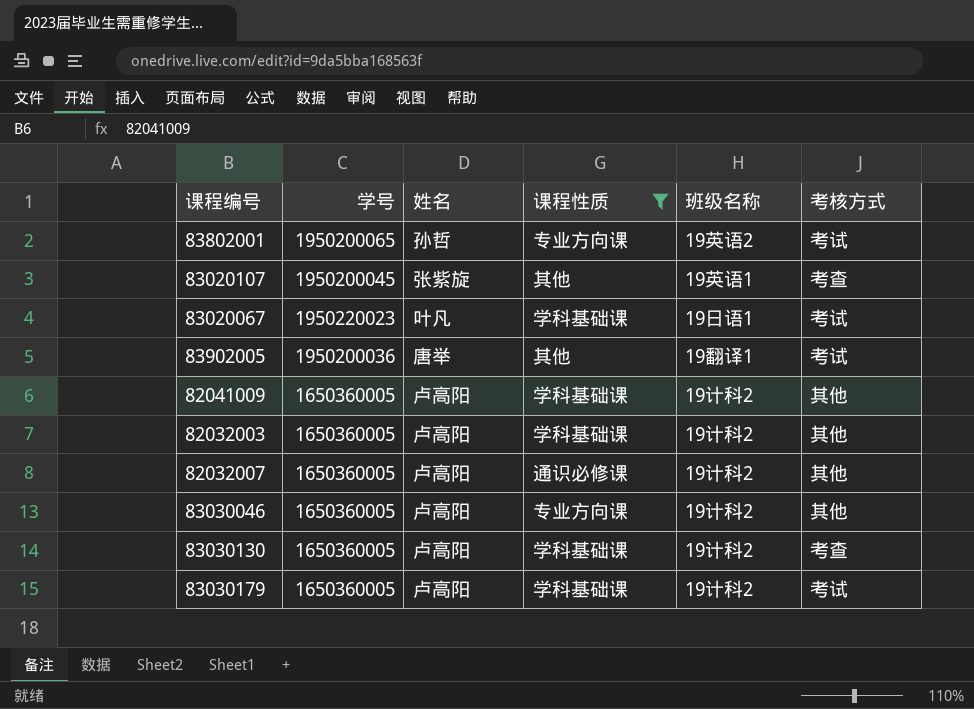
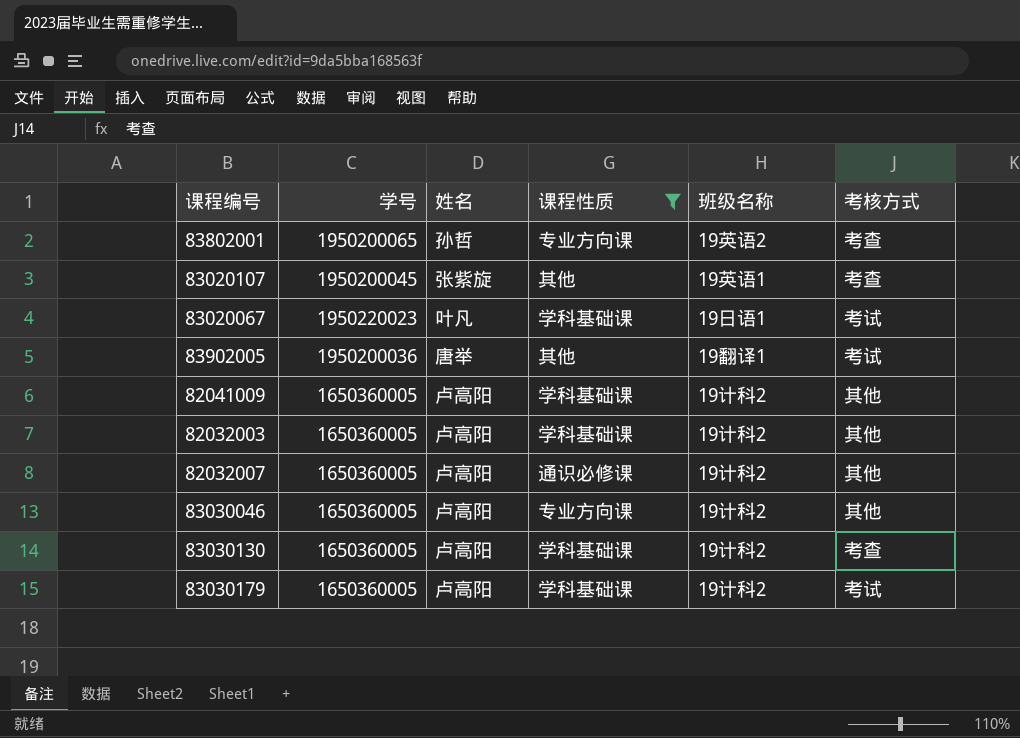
83802001 | 考核方式: 考试 -> 考查

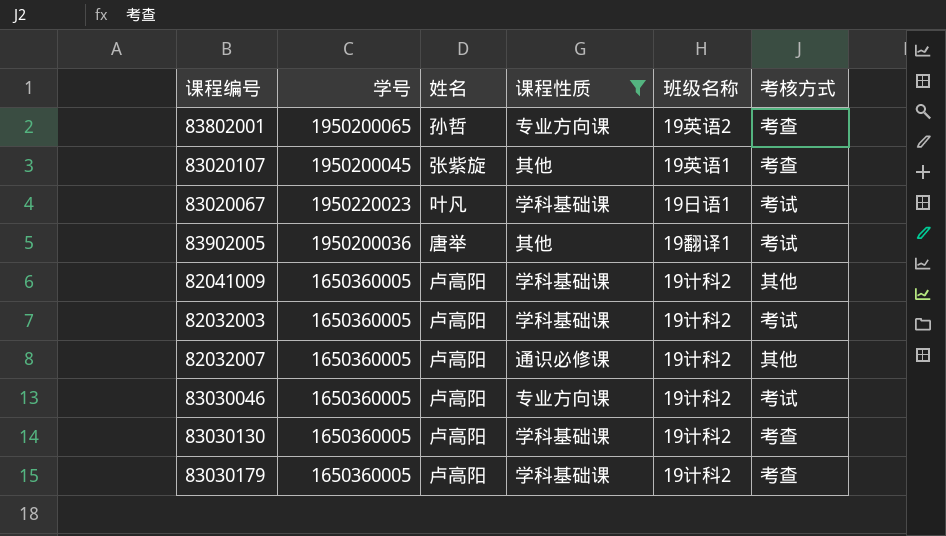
82032003 | 考核方式: 其他 -> 考试
83030046 | 考核方式: 其他 -> 考试
83030179 | 考核方式: 考试 -> 考查

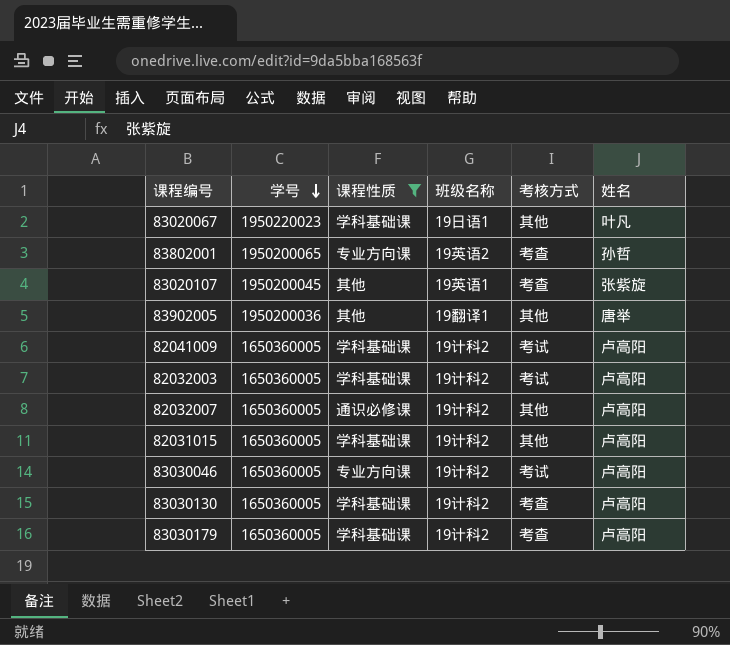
row order: none -> 学号 descending
column 姓名 | position: 3 -> 6
83020067 | 考核方式: 考试 -> 其他
83902005 | 考核方式: 考试 -> 其他
82041009 | 考核方式: 其他 -> 考试
row 82031015: none -> 1650360005 | 学科基础课 | 19计科2 | 其他 | 卢高阳

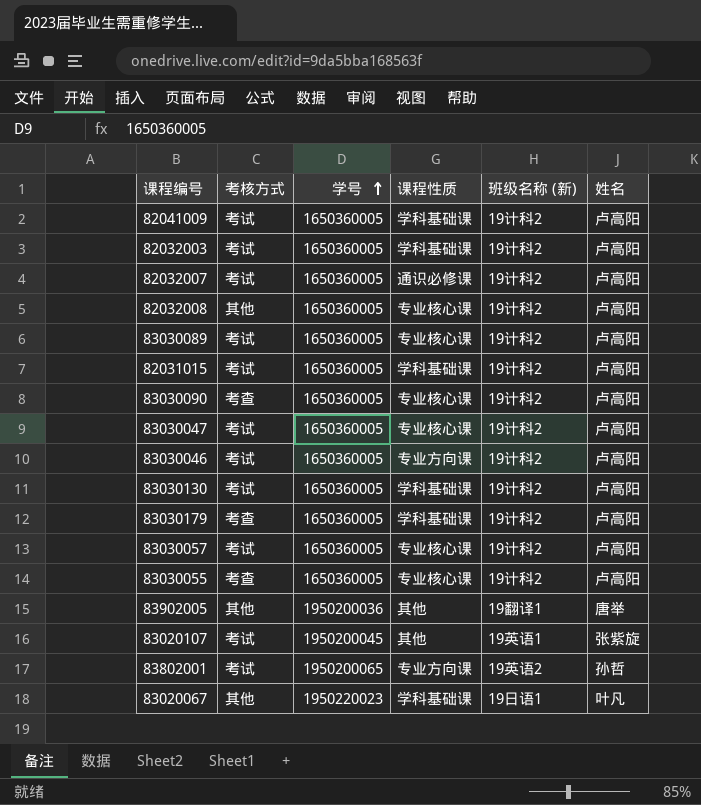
filter: 课程性质 != 专业核心课 -> none
row order: 学号 descending -> 学号 ascending
column 考核方式 | position: 5 -> 2
column name: 班级名称 -> 班级名称 (新)
82032007 | 考核方式: 其他 -> 考试
82031015 | 考核方式: 其他 -> 考试
83030130 | 考核方式: 考查 -> 考试
83020107 | 考核方式: 考查 -> 考试
83802001 | 考核方式: 考查 -> 考试

